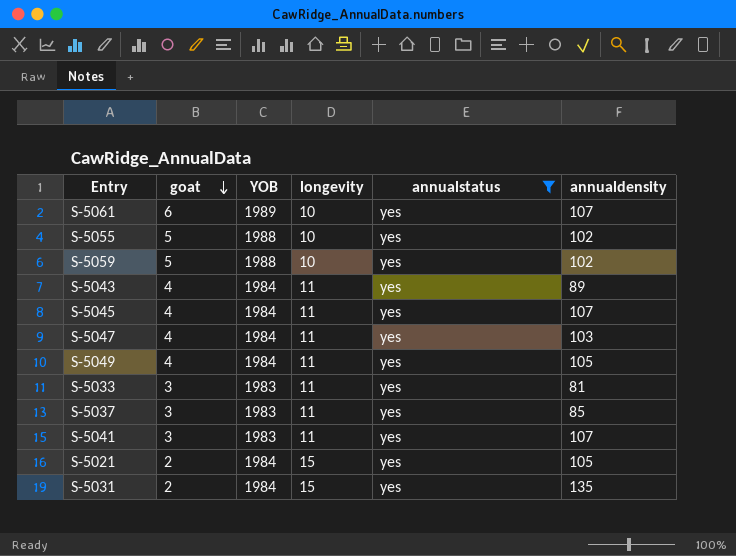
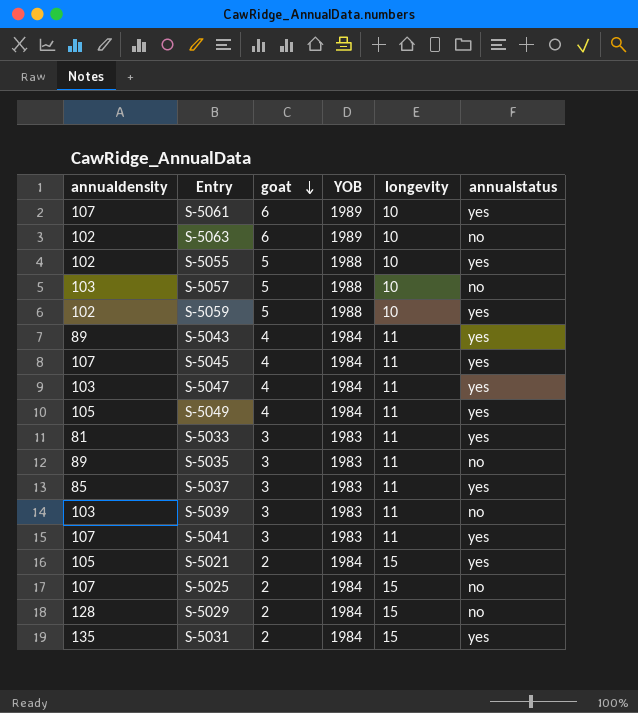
filter: annualstatus = yes -> none
column annualdensity | position: 6 -> 1

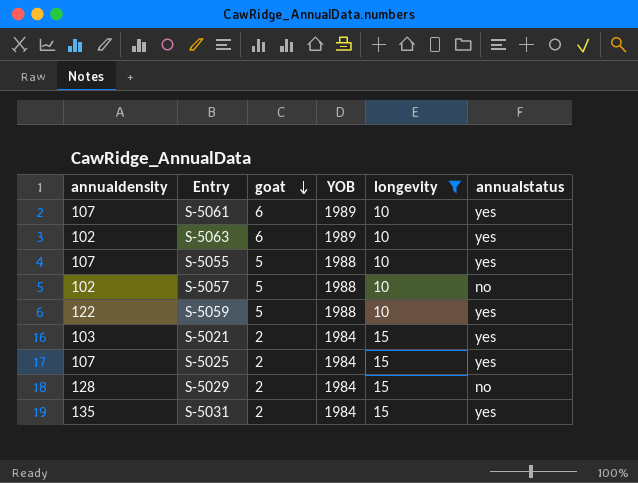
filter: none -> longevity != 11
S-5063 | annualstatus: no -> yes
S-5055 | annualdensity: 102 -> 107
S-5057 | annualdensity: 103 -> 102
S-5059 | annualdensity: 102 -> 122
S-5021 | annualdensity: 105 -> 103
S-5025 | annualstatus: no -> yes

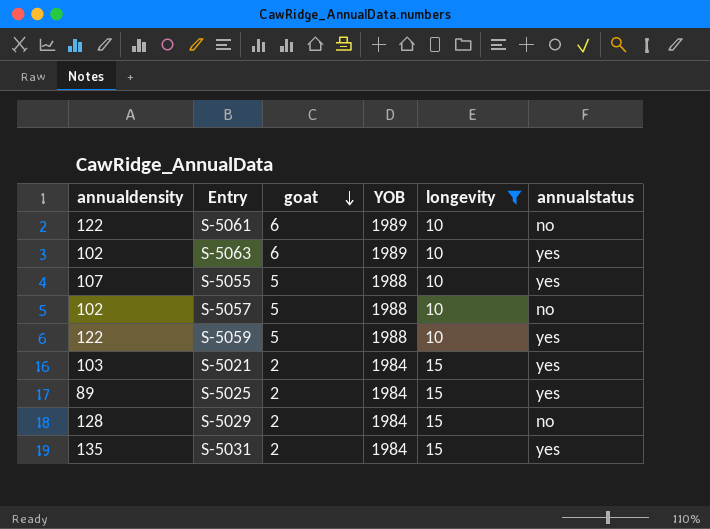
S-5061 | annualdensity: 107 -> 122
S-5061 | annualstatus: yes -> no
S-5025 | annualdensity: 107 -> 89

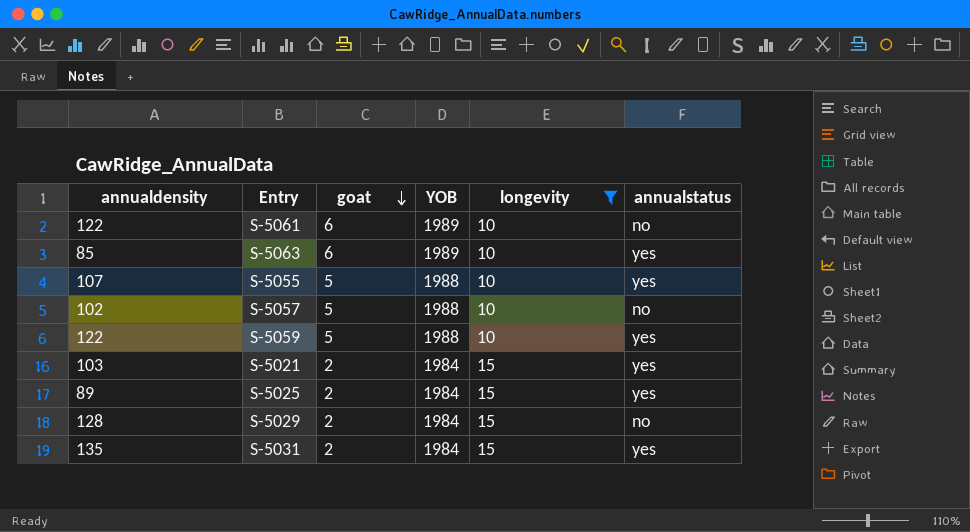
S-5063 | annualdensity: 102 -> 85

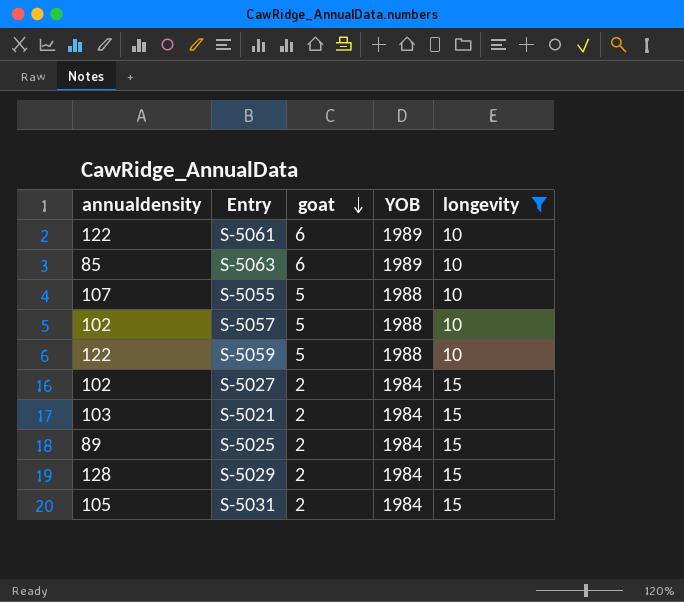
column annualstatus | position: 6 -> none
row S-5027: none -> 102 | 2 | 1984 | 15
S-5031 | annualdensity: 135 -> 105

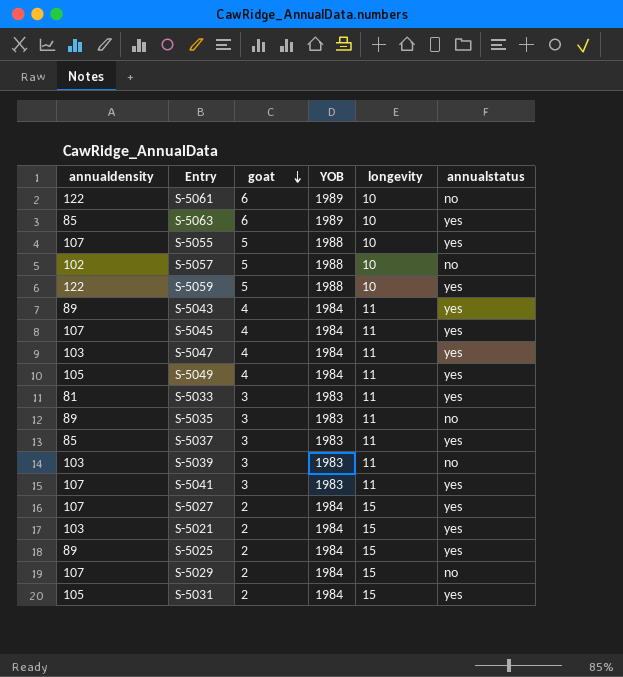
filter: longevity != 11 -> none
column annualstatus | position: none -> 6
S-5027 | annualdensity: 102 -> 107
S-5029 | annualdensity: 128 -> 107

